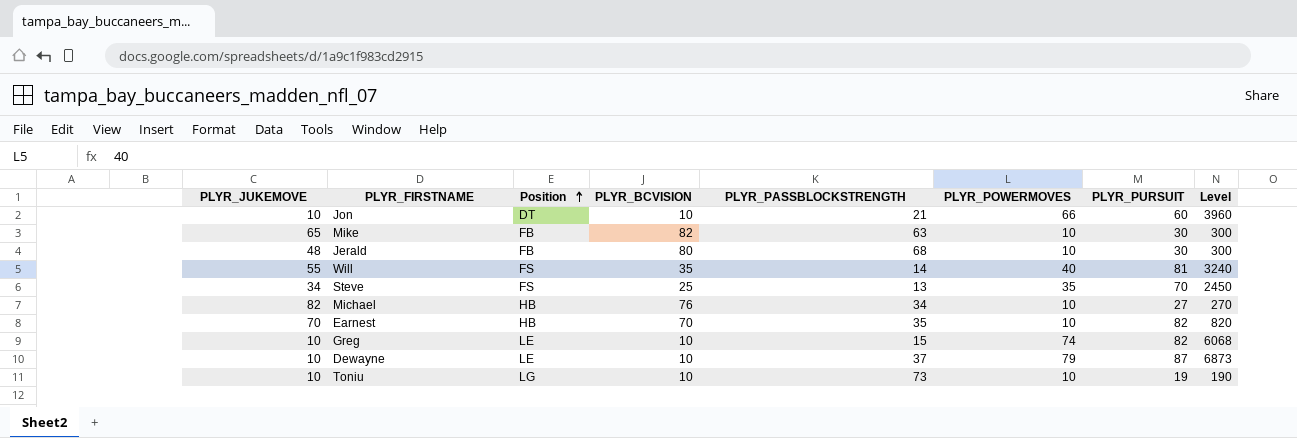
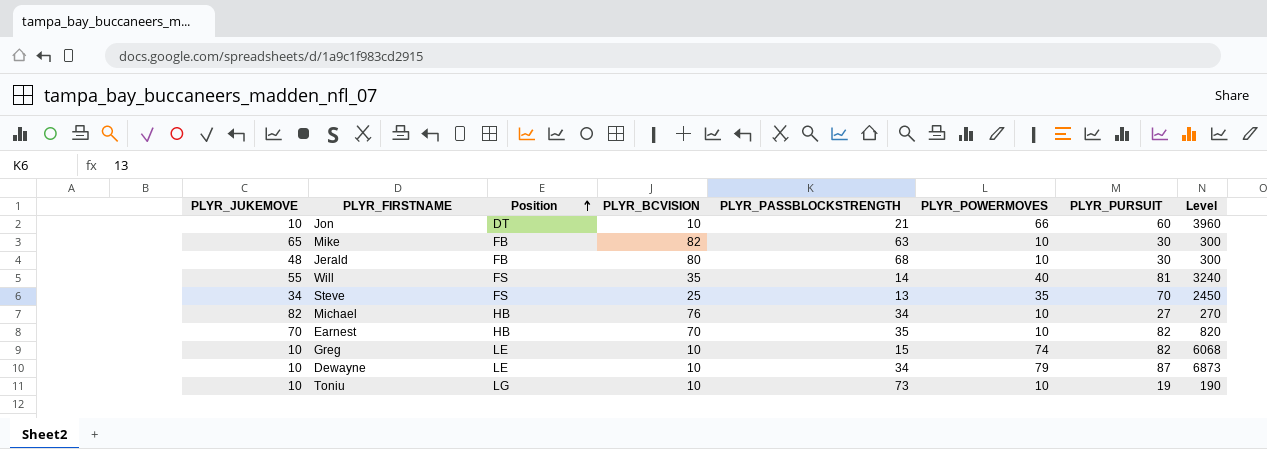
Dewayne | PLYR_PASSBLOCKSTRENGTH: 37 -> 34

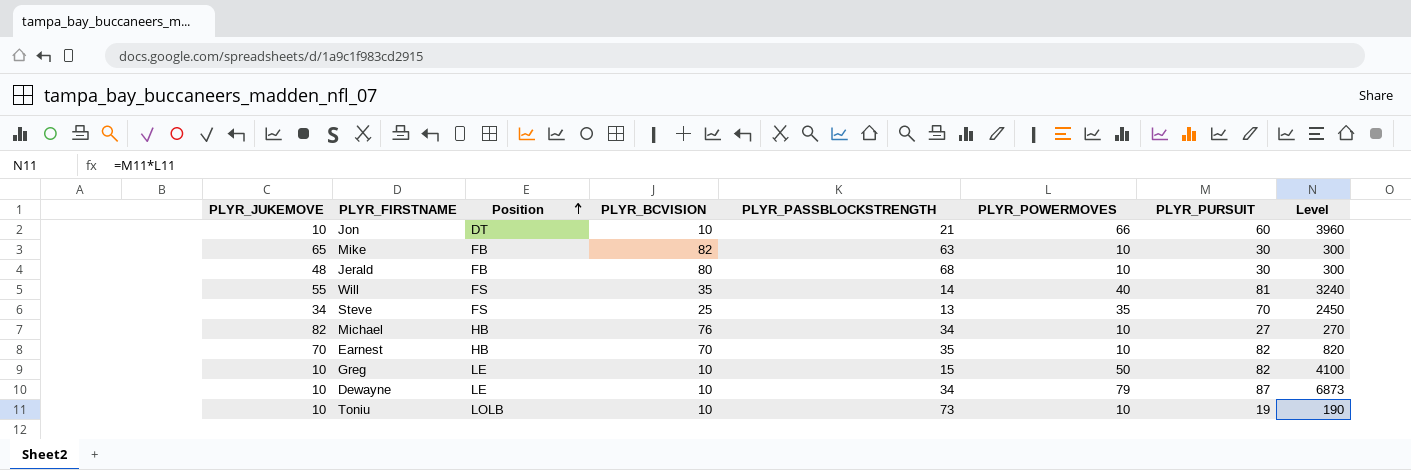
Greg | PLYR_POWERMOVES: 74 -> 50
Greg | Level: 6068 -> 4100
Toniu | Position: LG -> LOLB

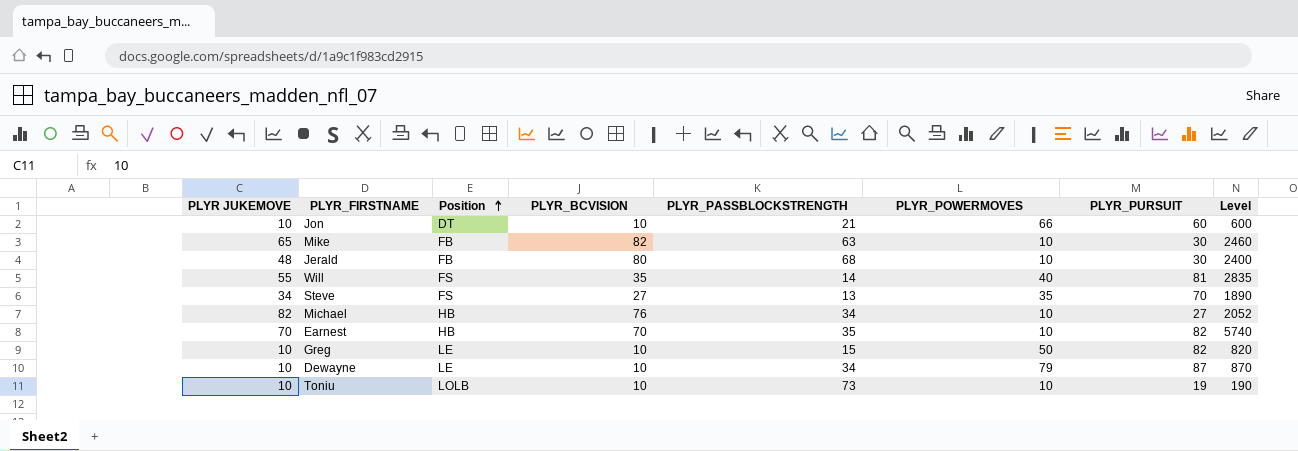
column name: PLYR_JUKEMOVE -> PLYR JUKEMOVE
column Level | formula: [PLYR_POWERMOVES] * [PLYR_PURSUIT] -> [PLYR_BCVISION] * [PLYR_PURSUIT]
Steve | PLYR_BCVISION: 25 -> 27

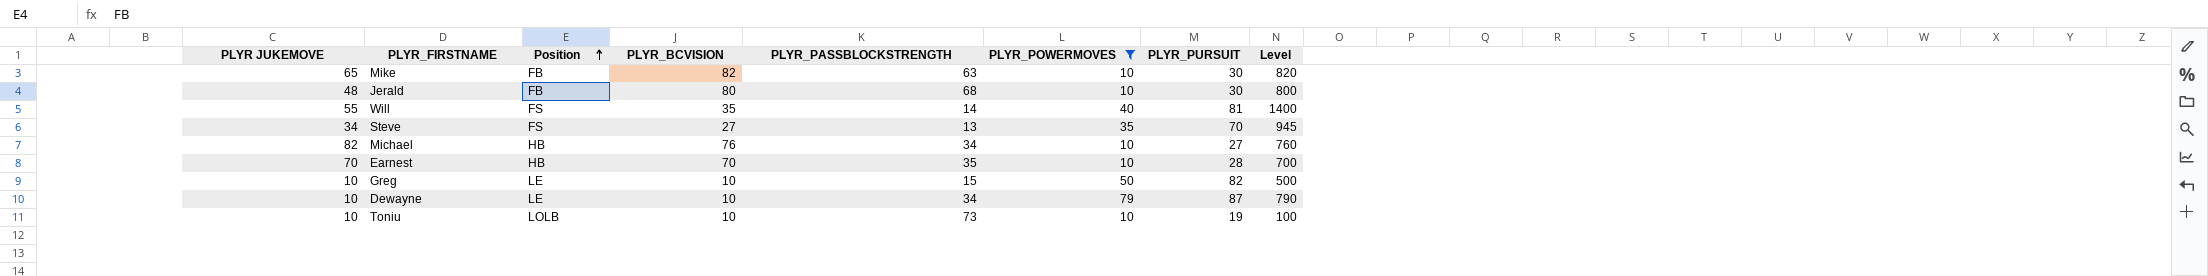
filter: none -> PLYR_POWERMOVES != 66
column Level | formula: [PLYR_BCVISION] * [PLYR_PURSUIT] -> [PLYR_BCVISION] * [PLYR_POWERMOVES]
Earnest | PLYR_PURSUIT: 82 -> 28

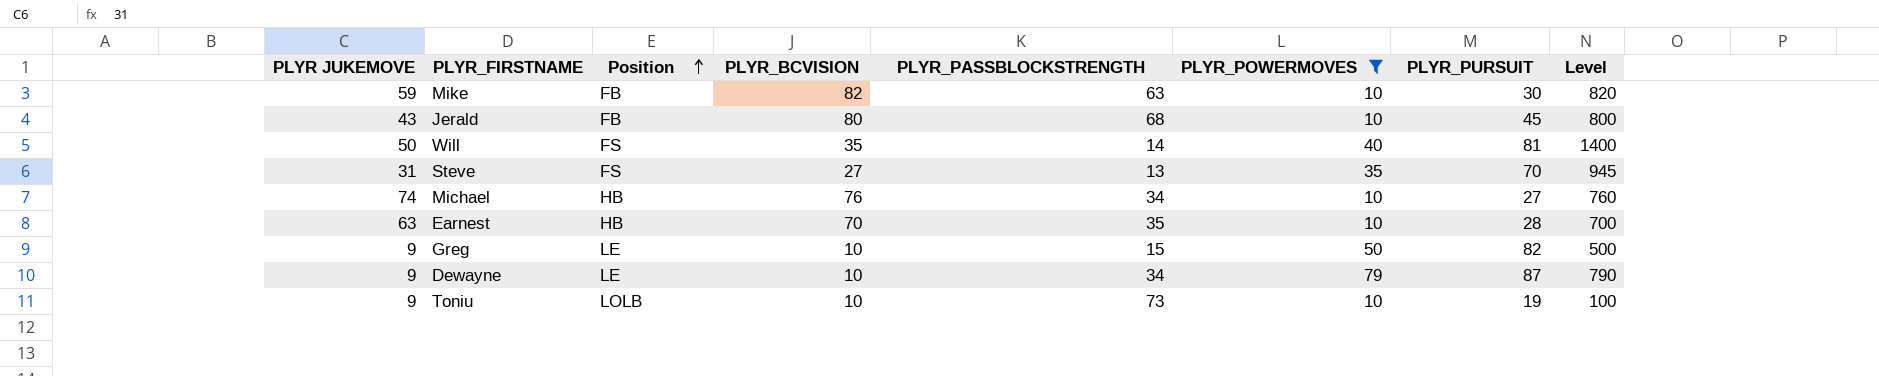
Mike | PLYR JUKEMOVE: 65 -> 59
Jerald | PLYR JUKEMOVE: 48 -> 43
Jerald | PLYR_PURSUIT: 30 -> 45
Will | PLYR JUKEMOVE: 55 -> 50
Steve | PLYR JUKEMOVE: 34 -> 31
Michael | PLYR JUKEMOVE: 82 -> 74
Earnest | PLYR JUKEMOVE: 70 -> 63
Greg | PLYR JUKEMOVE: 10 -> 9
Dewayne | PLYR JUKEMOVE: 10 -> 9
Toniu | PLYR JUKEMOVE: 10 -> 9

